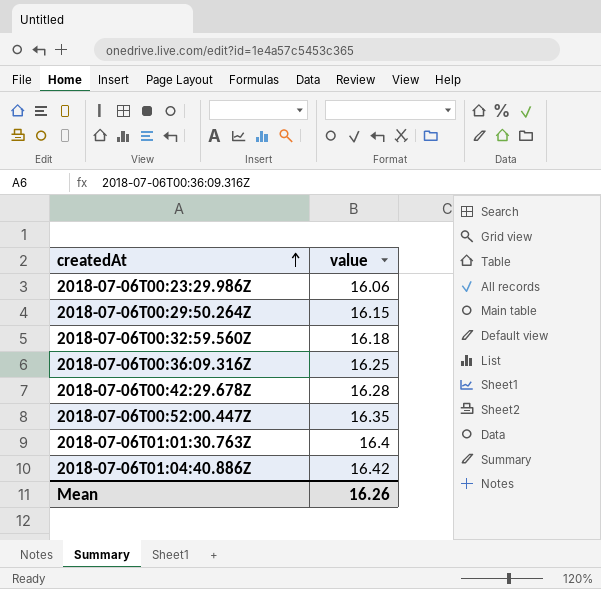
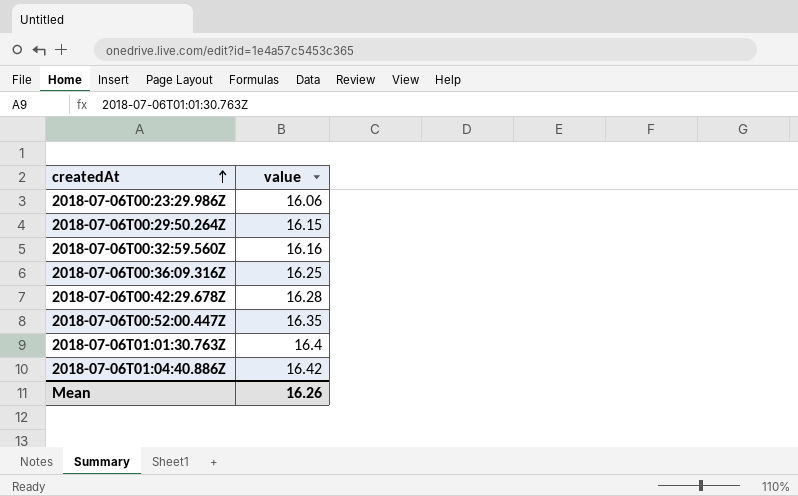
2018-07-06T00:32:59.560Z | value: 16.18 -> 16.16

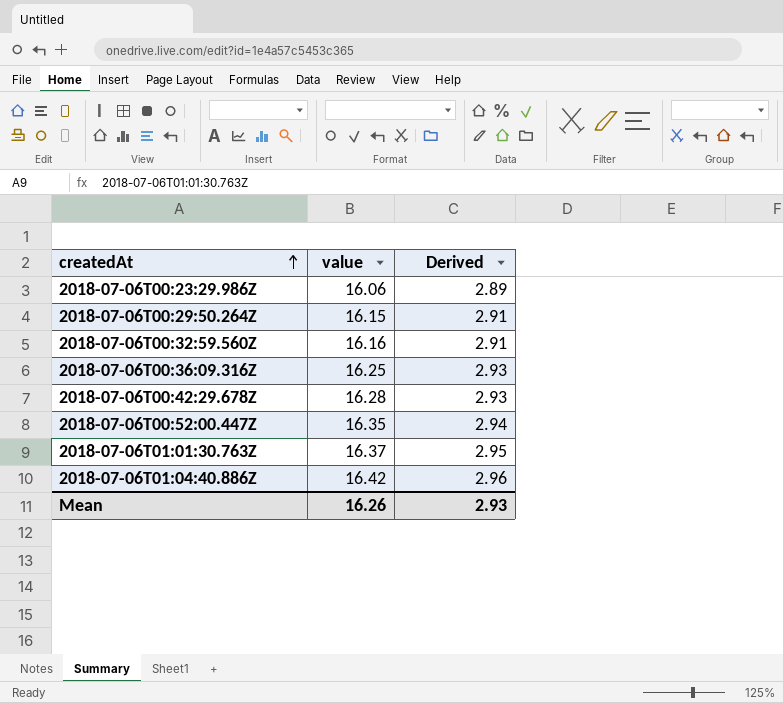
column Derived | formula: none -> [value] * 0.18
2018-07-06T01:01:30.763Z | value: 16.4 -> 16.37

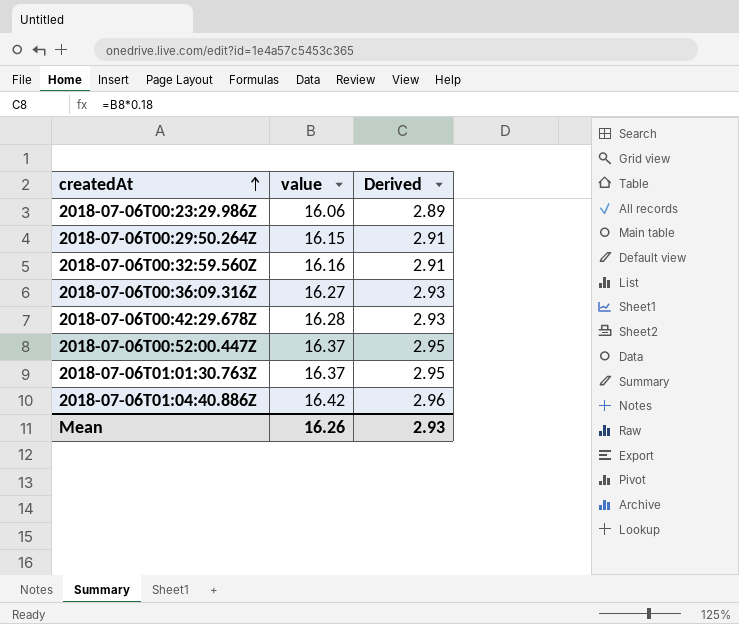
2018-07-06T00:36:09.316Z | value: 16.25 -> 16.27
2018-07-06T00:52:00.447Z | value: 16.35 -> 16.37
2018-07-06T00:52:00.447Z | Derived: 2.94 -> 2.95

